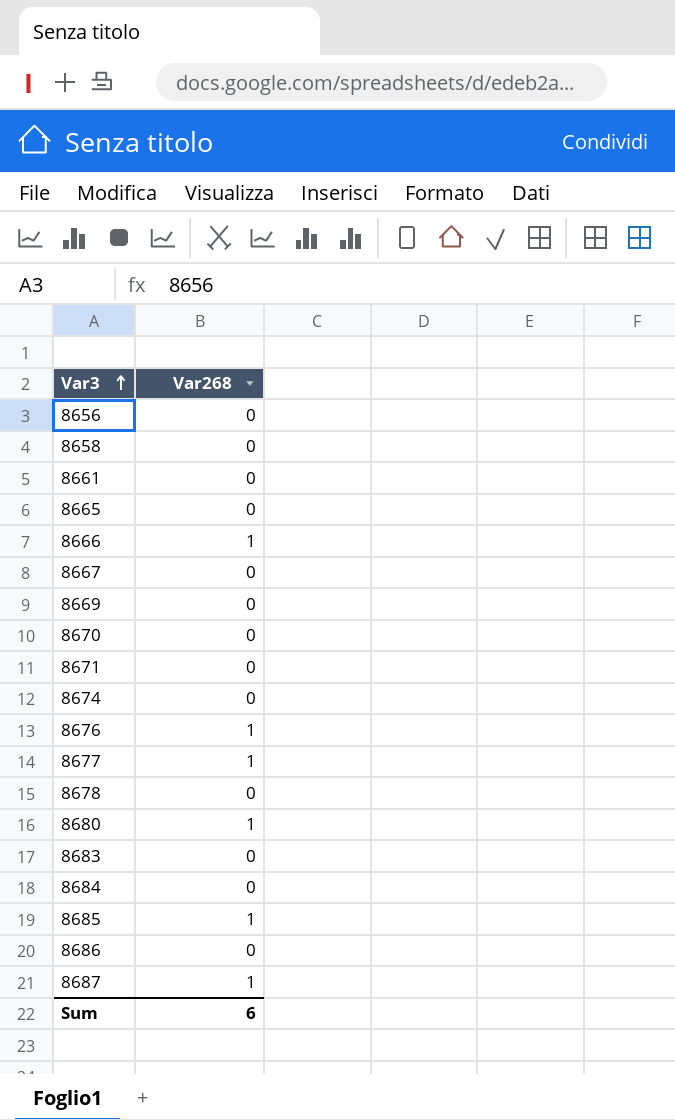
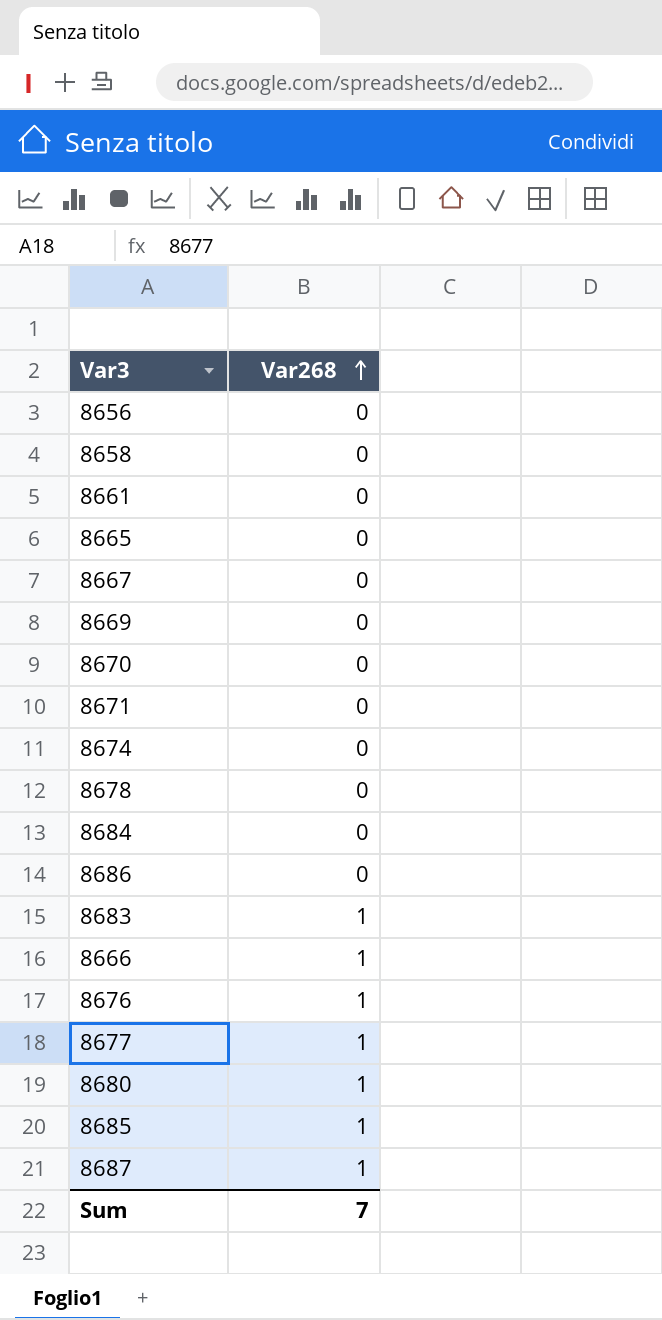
row order: Var3 ascending -> Var268 ascending
8683 | Var268: 0 -> 1
Sum | Var268: 6 -> 7

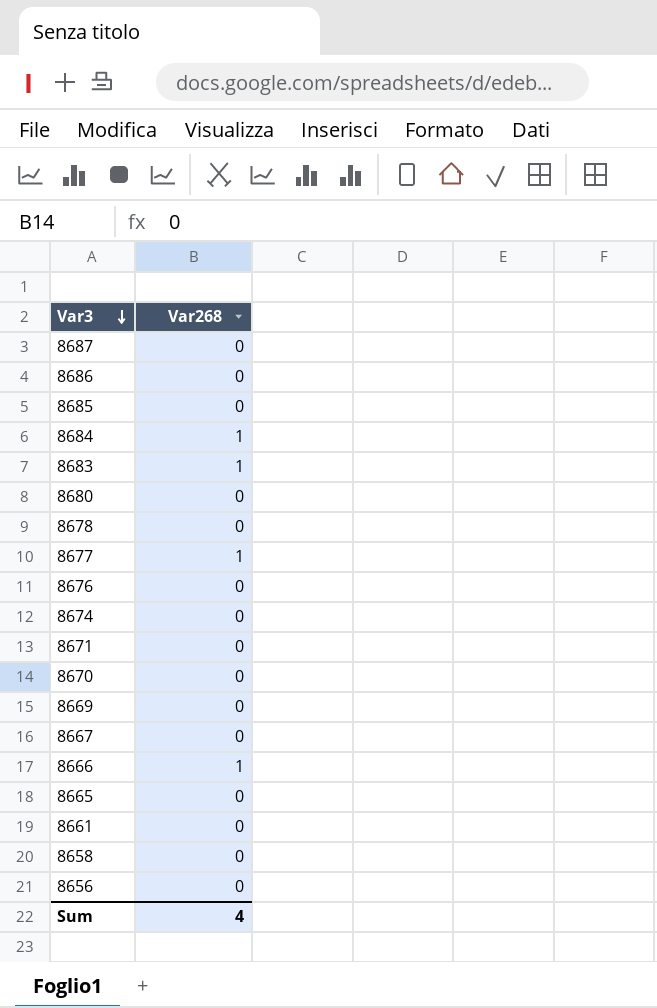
row order: Var268 ascending -> Var3 descending
8687 | Var268: 1 -> 0
8685 | Var268: 1 -> 0
8684 | Var268: 0 -> 1
8680 | Var268: 1 -> 0
8676 | Var268: 1 -> 0
Sum | Var268: 7 -> 4

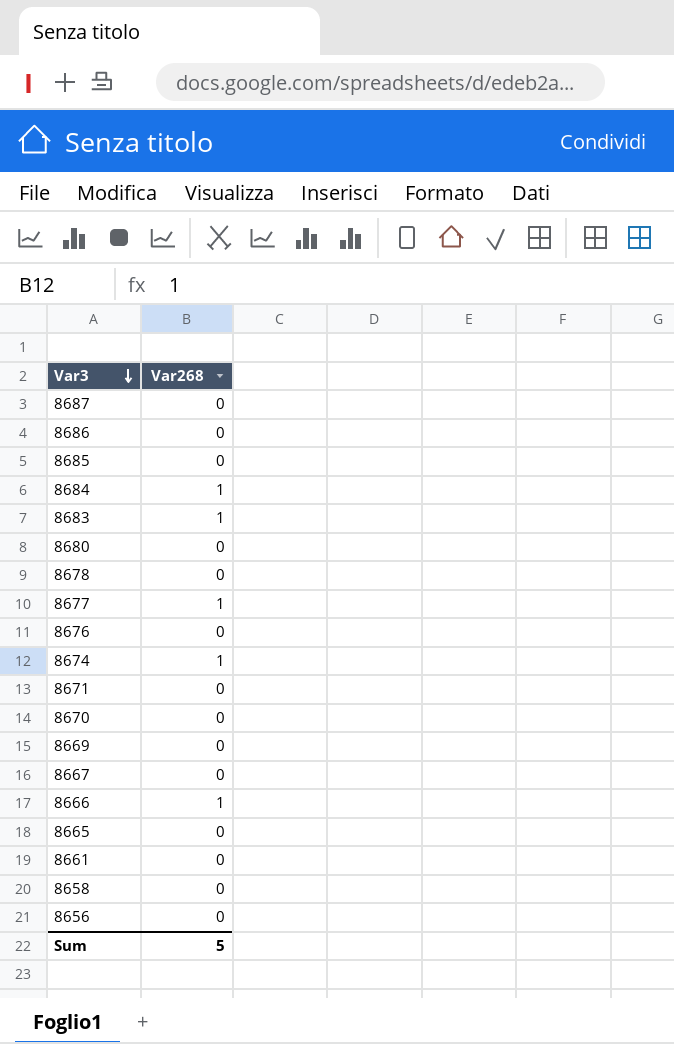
8674 | Var268: 0 -> 1
Sum | Var268: 4 -> 5

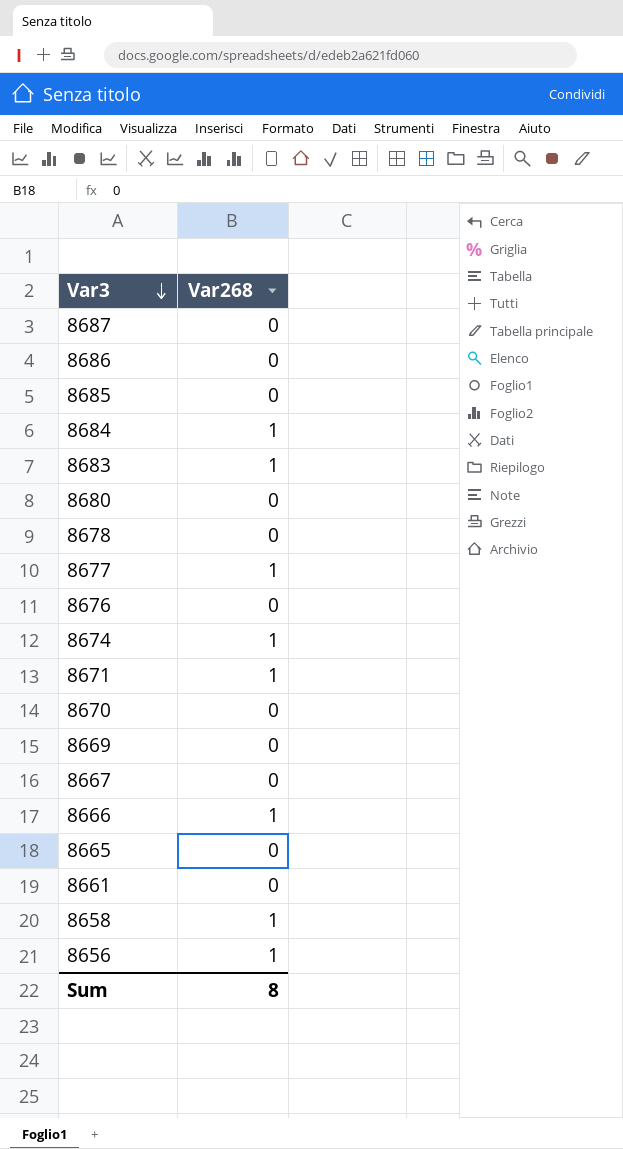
8671 | Var268: 0 -> 1
8658 | Var268: 0 -> 1
8656 | Var268: 0 -> 1
Sum | Var268: 5 -> 8

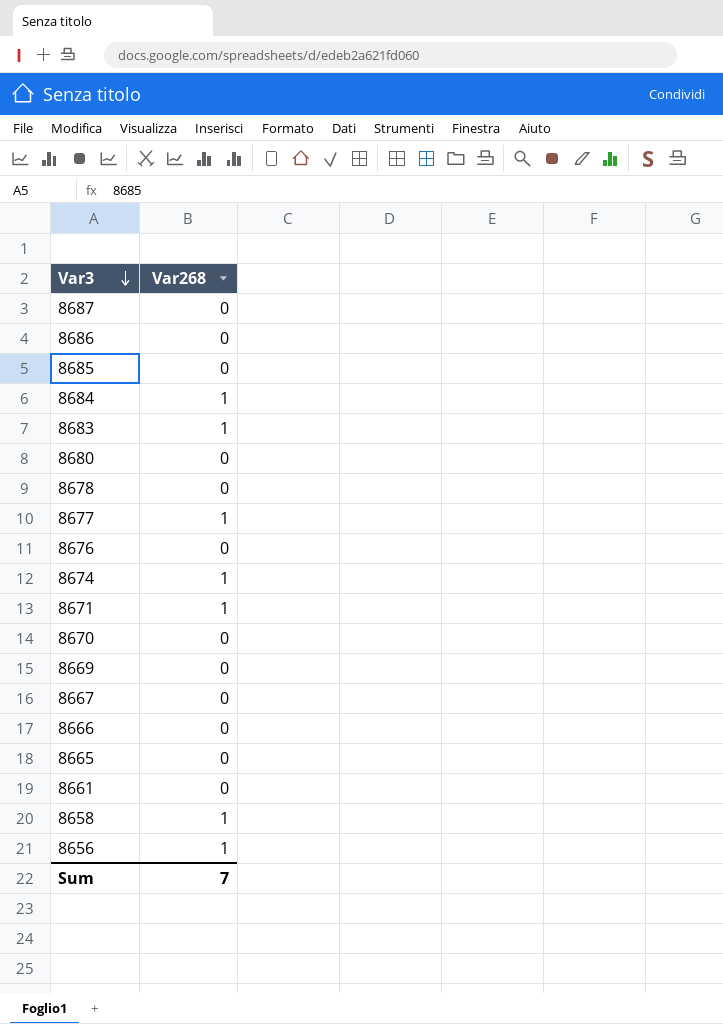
8666 | Var268: 1 -> 0
Sum | Var268: 8 -> 7

